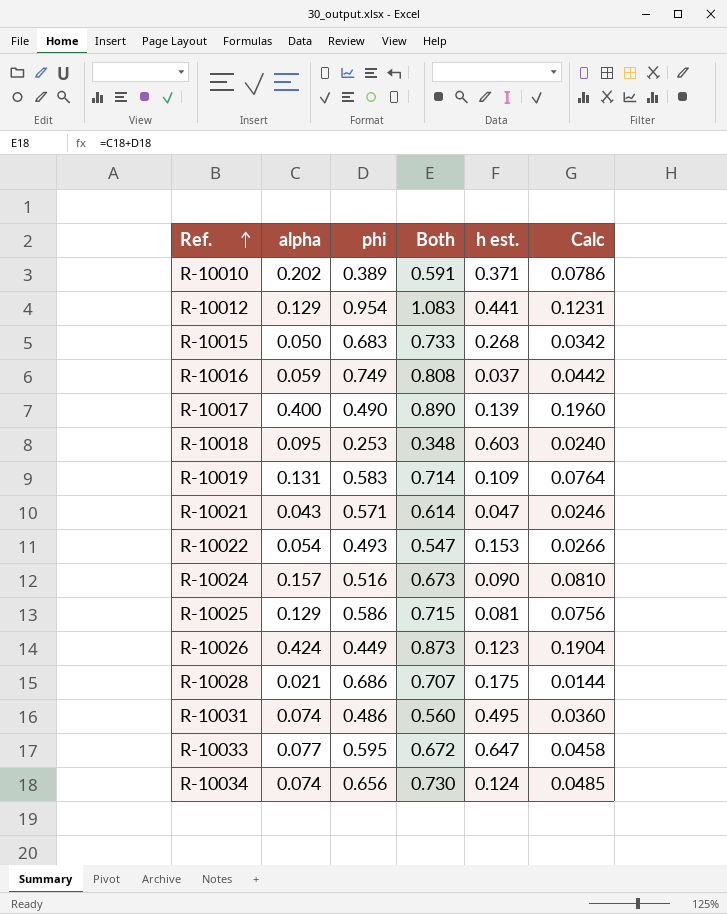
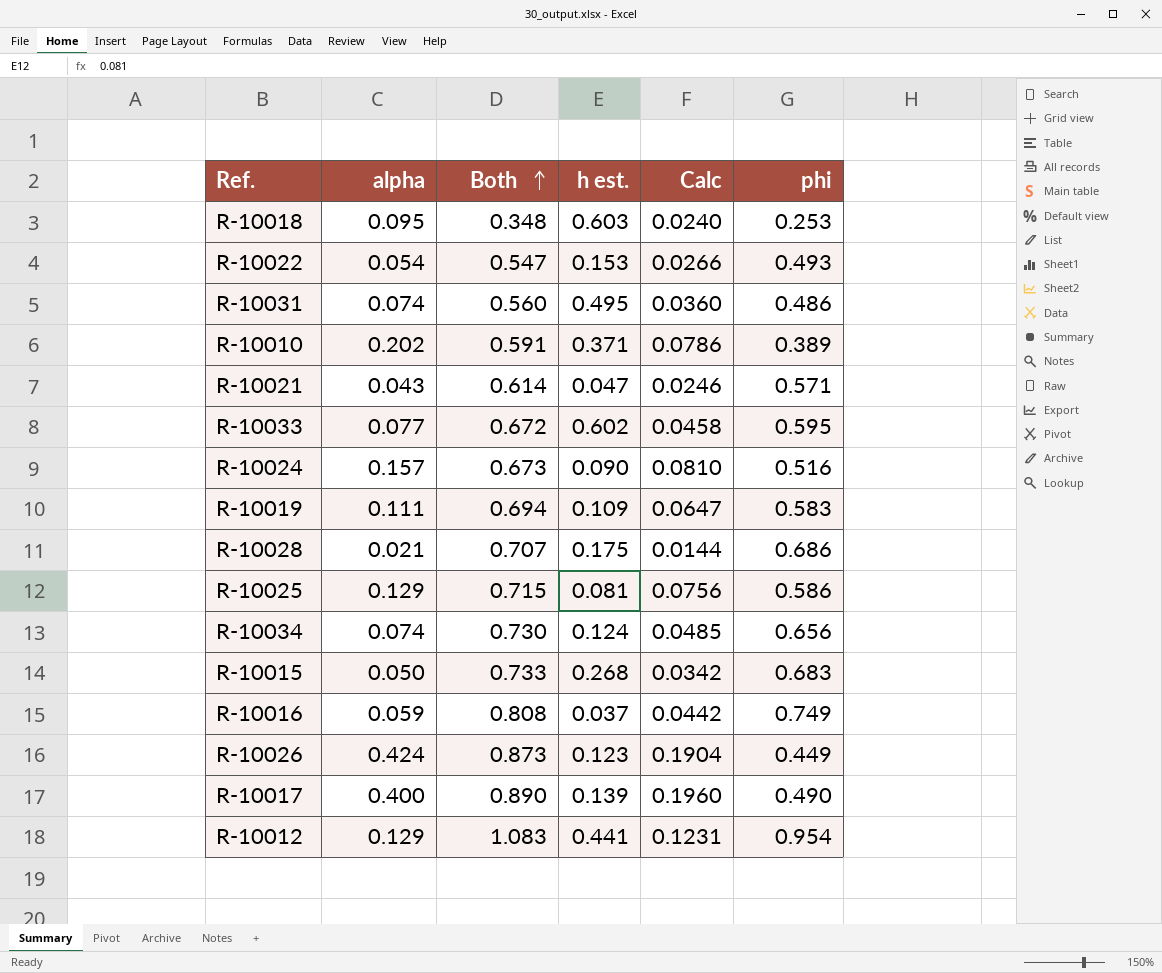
row order: Ref. ascending -> Both ascending
column phi | position: 3 -> 6
R-10033 | h est.: 0.647 -> 0.602
R-10019 | alpha: 0.131 -> 0.111
R-10019 | Both: 0.714 -> 0.694
R-10019 | Calc: 0.0764 -> 0.0647

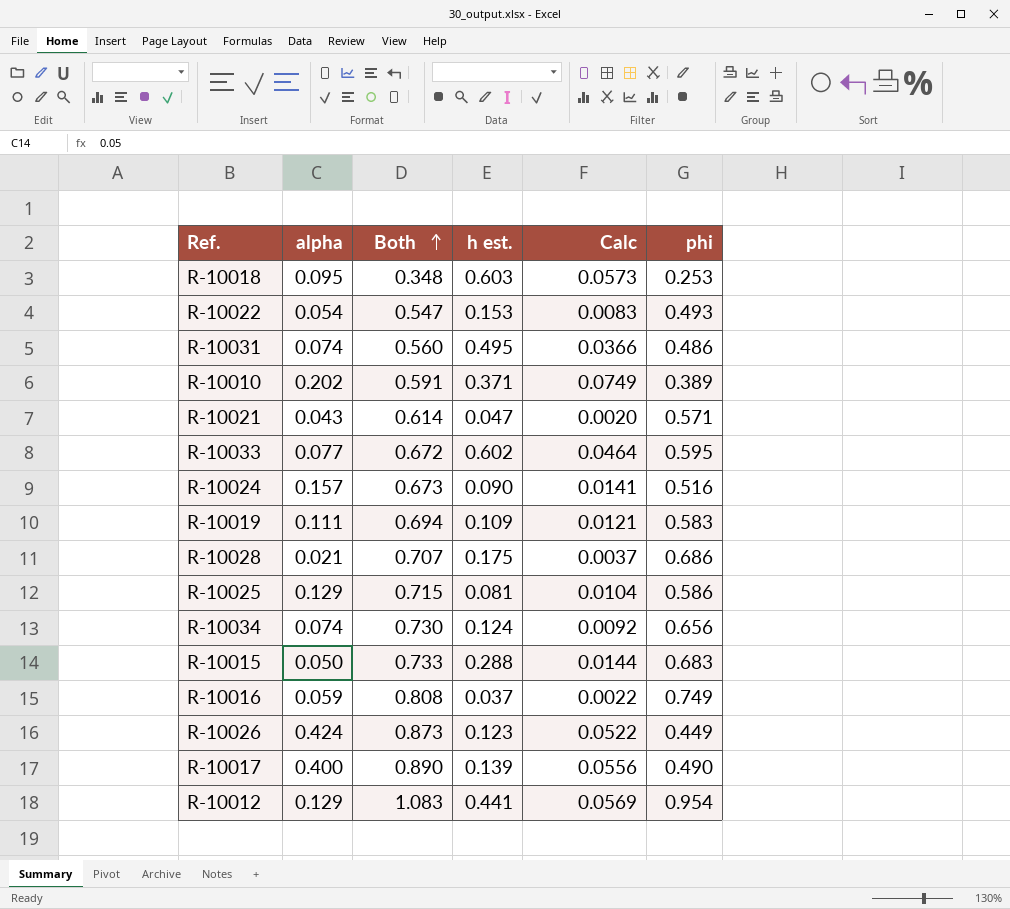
column Calc | formula: [alpha] * [phi] -> [alpha] * [h est.]
R-10015 | h est.: 0.268 -> 0.288

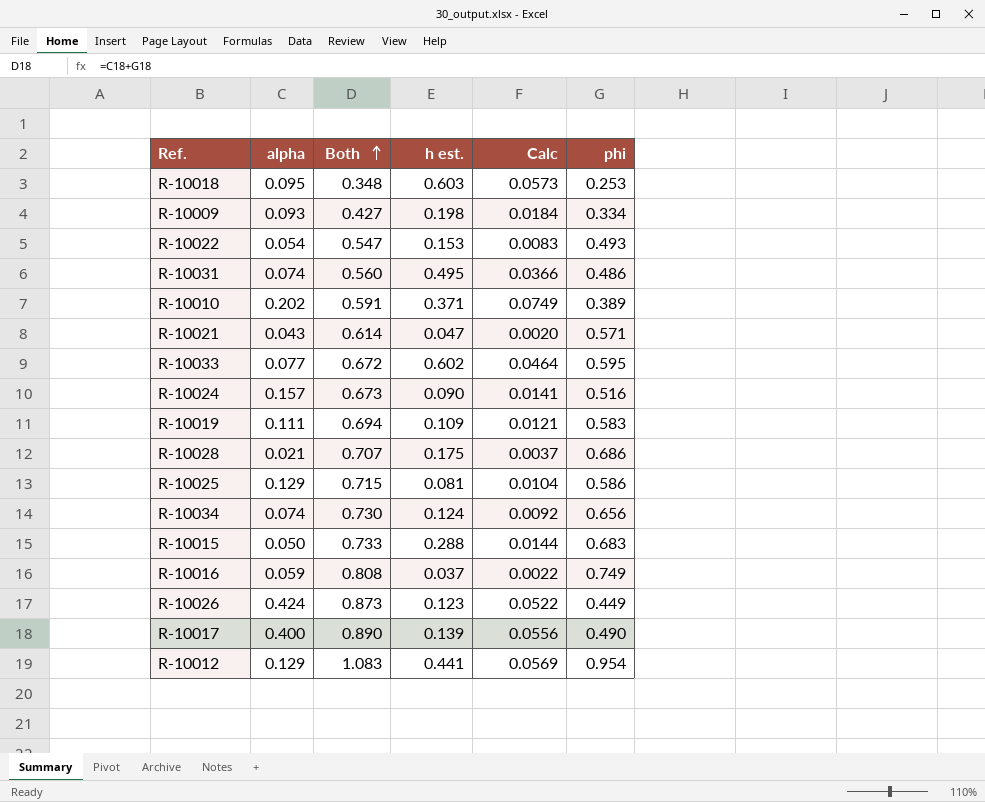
row R-10009: none -> 0.093 | 0.427 | 0.198 | 0.0184 | 0.334

